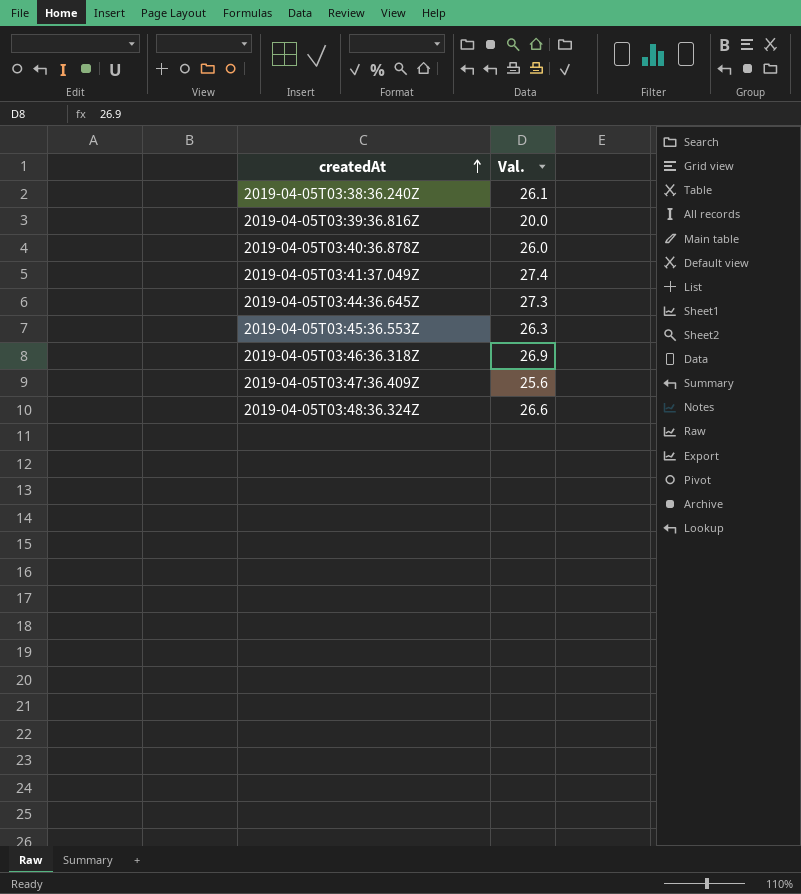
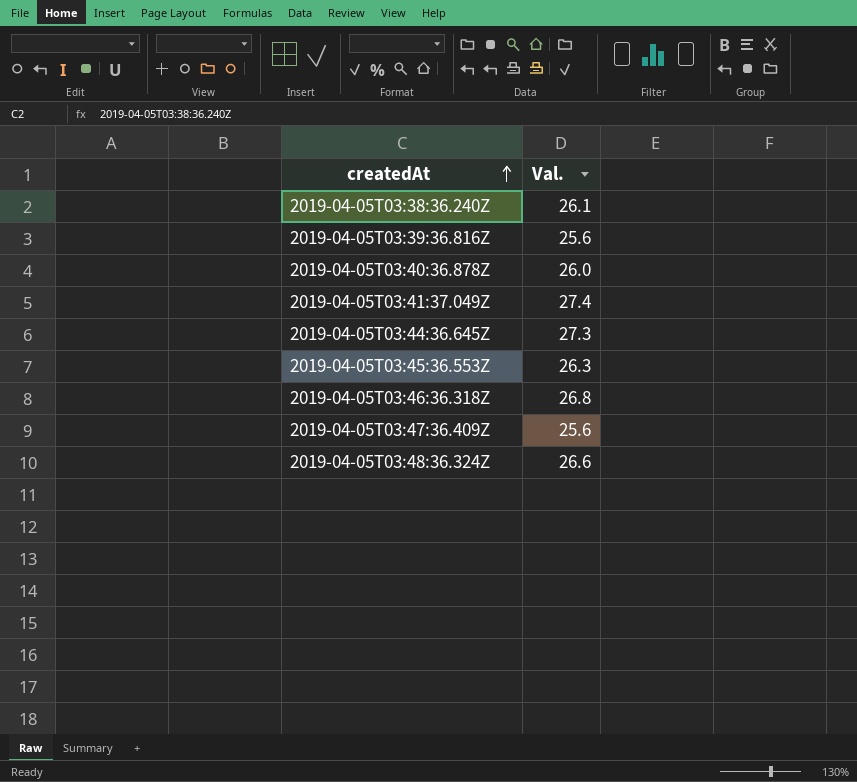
2019-04-05T03:39:36.816Z | Val.: 20.0 -> 25.6
2019-04-05T03:46:36.318Z | Val.: 26.9 -> 26.8

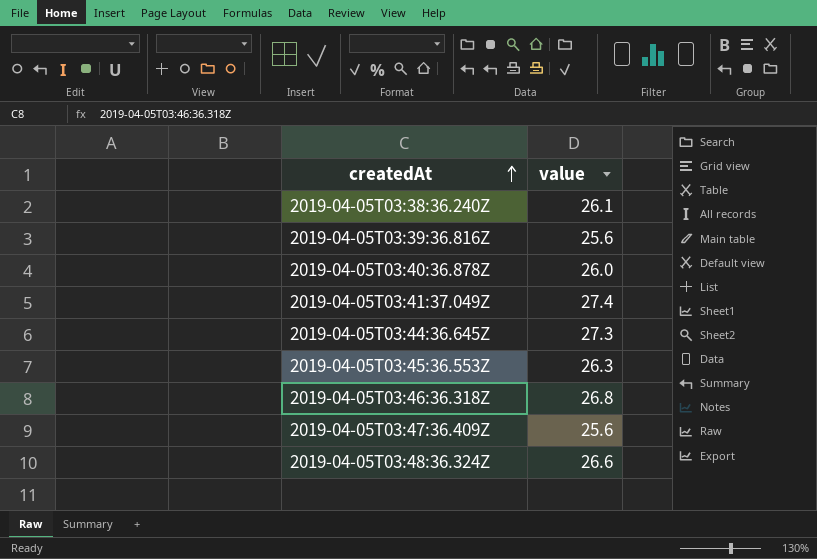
column name: Val. -> value

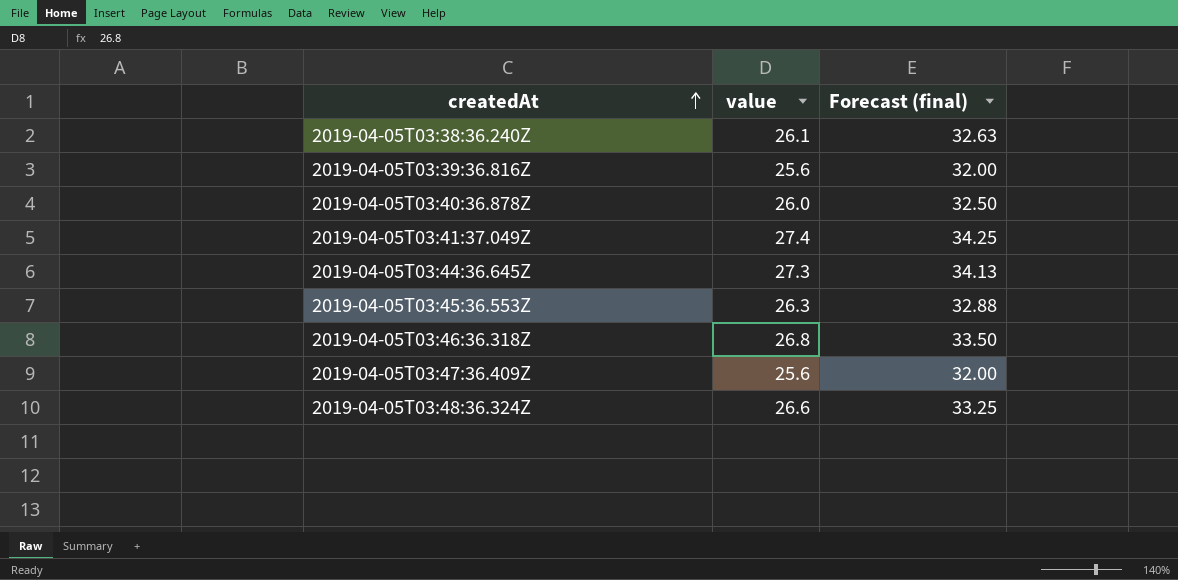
column Forecast (final) | formula: none -> [value] * 1.25

